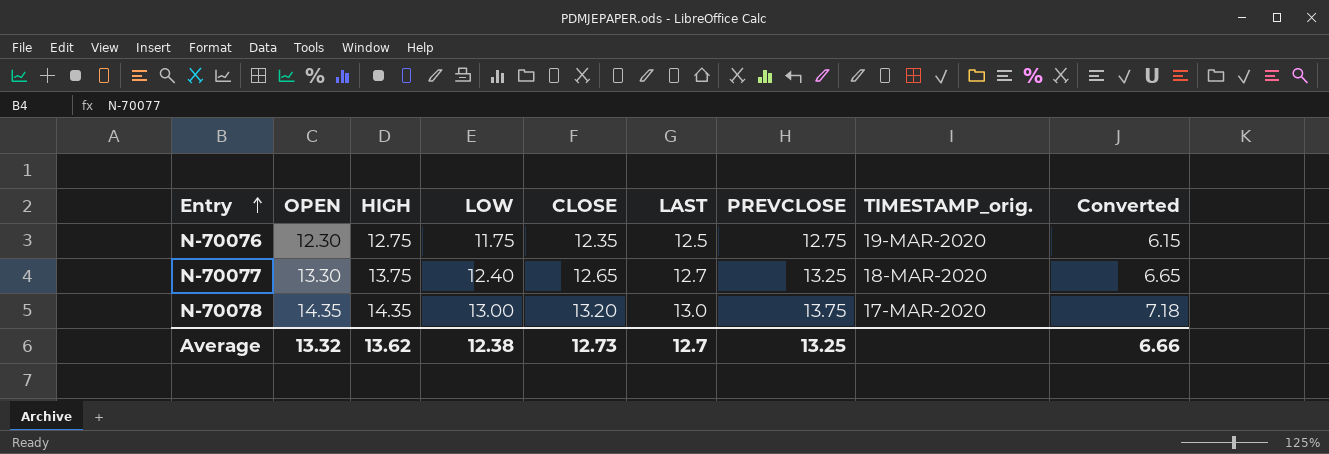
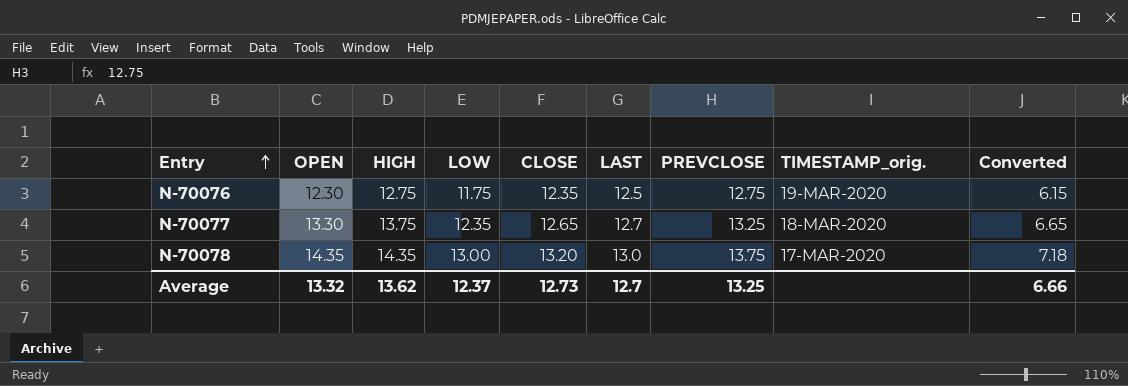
N-70077 | LOW: 12.40 -> 12.35
Average | LOW: 12.38 -> 12.37

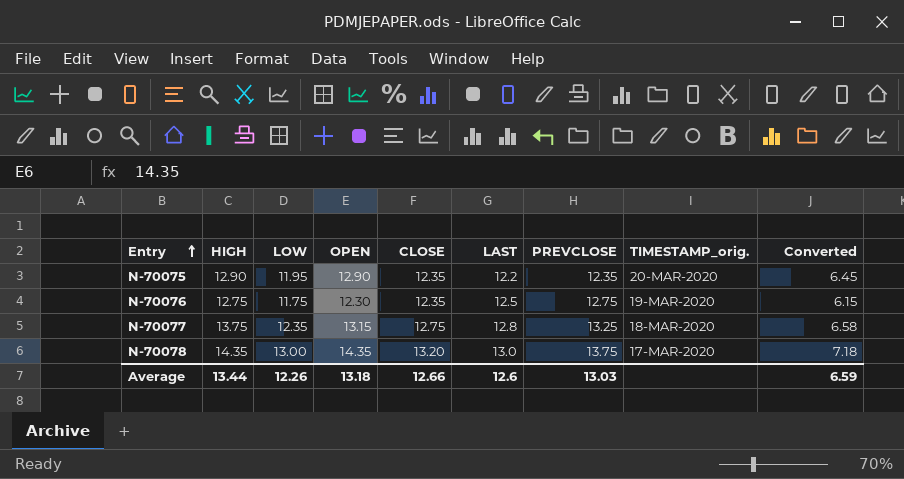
column OPEN | position: 2 -> 4
row N-70075: none -> 12.90 | 11.95 | 12.90 | 12.35 | 12.2 | 12.35 | 20-MAR-2020 | 6.45
N-70077 | OPEN: 13.30 -> 13.15
N-70077 | CLOSE: 12.65 -> 12.75
N-70077 | LAST: 12.7 -> 12.8
N-70077 | Converted: 6.65 -> 6.58
Average | HIGH: 13.62 -> 13.44
Average | LOW: 12.37 -> 12.26
Average | OPEN: 13.32 -> 13.18
Average | CLOSE: 12.73 -> 12.66
Average | LAST: 12.7 -> 12.6
Average | PREVCLOSE: 13.25 -> 13.03
Average | Converted: 6.66 -> 6.59

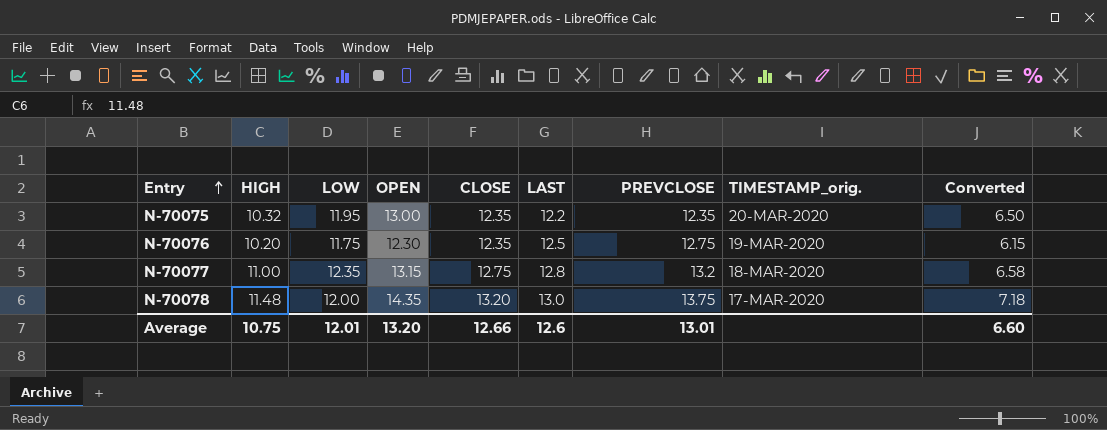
N-70075 | HIGH: 12.90 -> 10.32
N-70075 | OPEN: 12.90 -> 13.00
N-70075 | Converted: 6.45 -> 6.50
N-70076 | HIGH: 12.75 -> 10.20
N-70077 | HIGH: 13.75 -> 11.00
N-70077 | PREVCLOSE: 13.25 -> 13.2
N-70078 | HIGH: 14.35 -> 11.48
N-70078 | LOW: 13.00 -> 12.00
Average | HIGH: 13.44 -> 10.75
Average | LOW: 12.26 -> 12.01
Average | OPEN: 13.18 -> 13.20
Average | PREVCLOSE: 13.03 -> 13.01
Average | Converted: 6.59 -> 6.60

